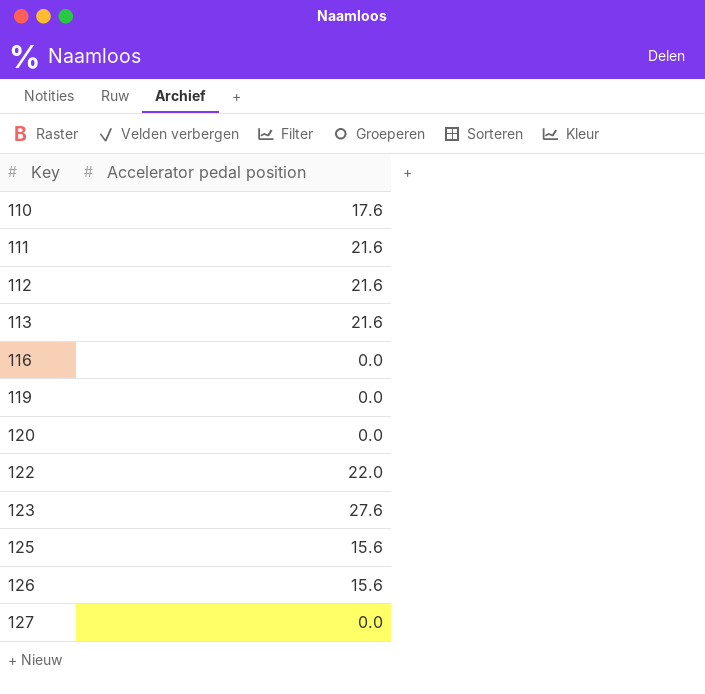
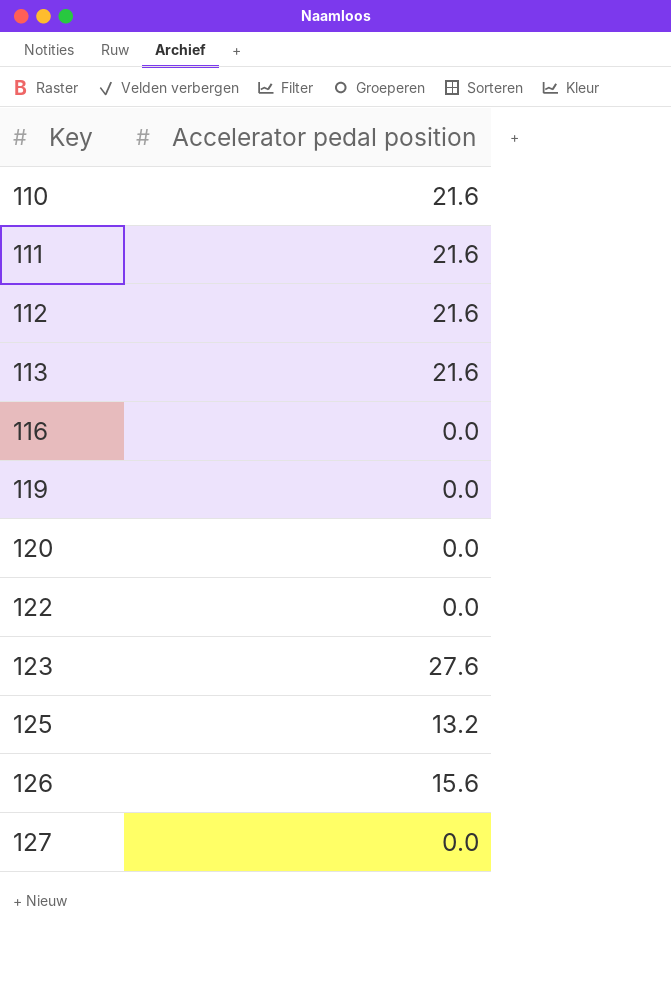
110 | Accelerator pedal position: 17.6 -> 21.6
122 | Accelerator pedal position: 22.0 -> 0.0
125 | Accelerator pedal position: 15.6 -> 13.2

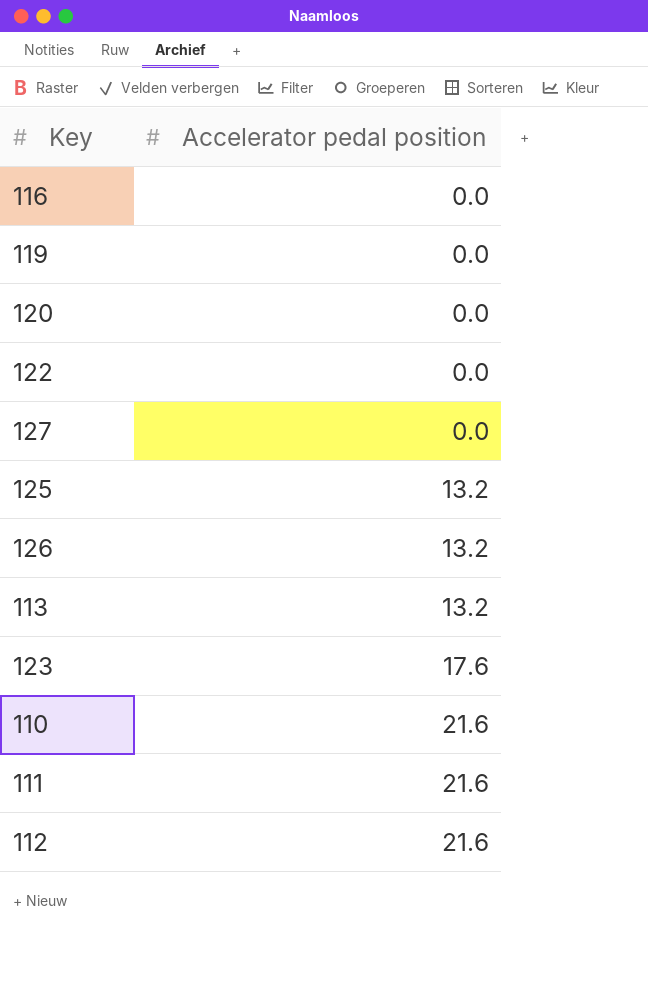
row order: Key ascending -> Accelerator pedal position ascending
126 | Accelerator pedal position: 15.6 -> 13.2
113 | Accelerator pedal position: 21.6 -> 13.2
123 | Accelerator pedal position: 27.6 -> 17.6

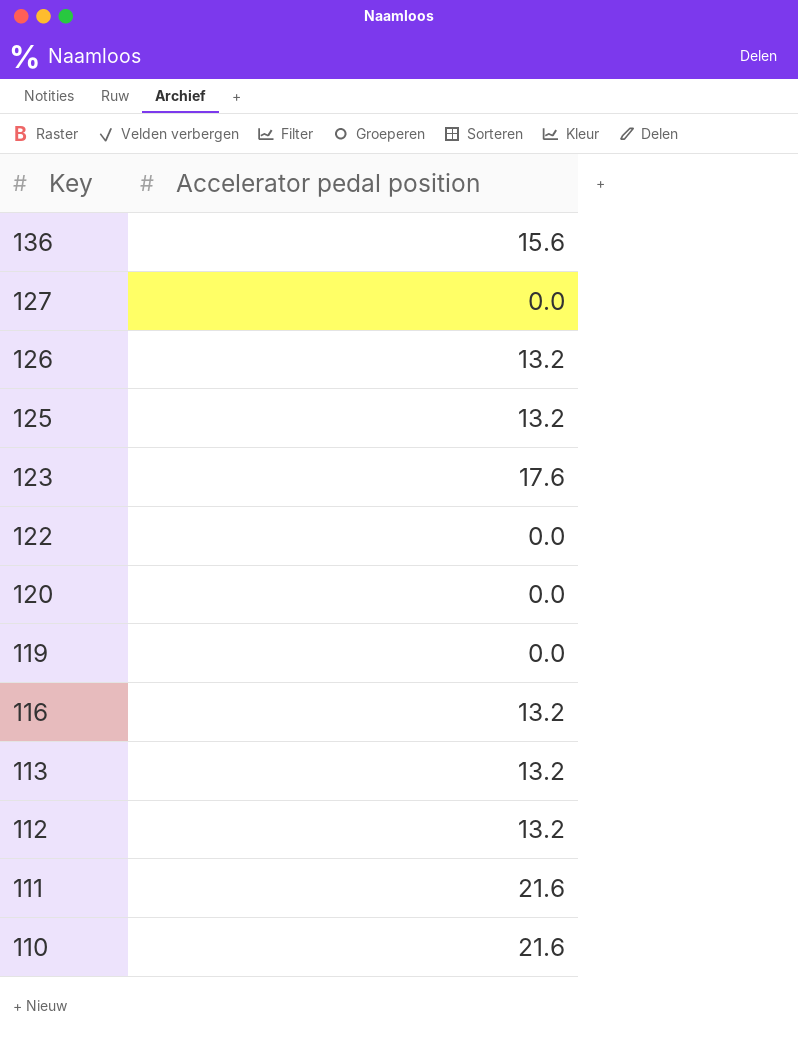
row order: Accelerator pedal position ascending -> Key descending
row 136: none -> 15.6
116 | Accelerator pedal position: 0.0 -> 13.2
112 | Accelerator pedal position: 21.6 -> 13.2

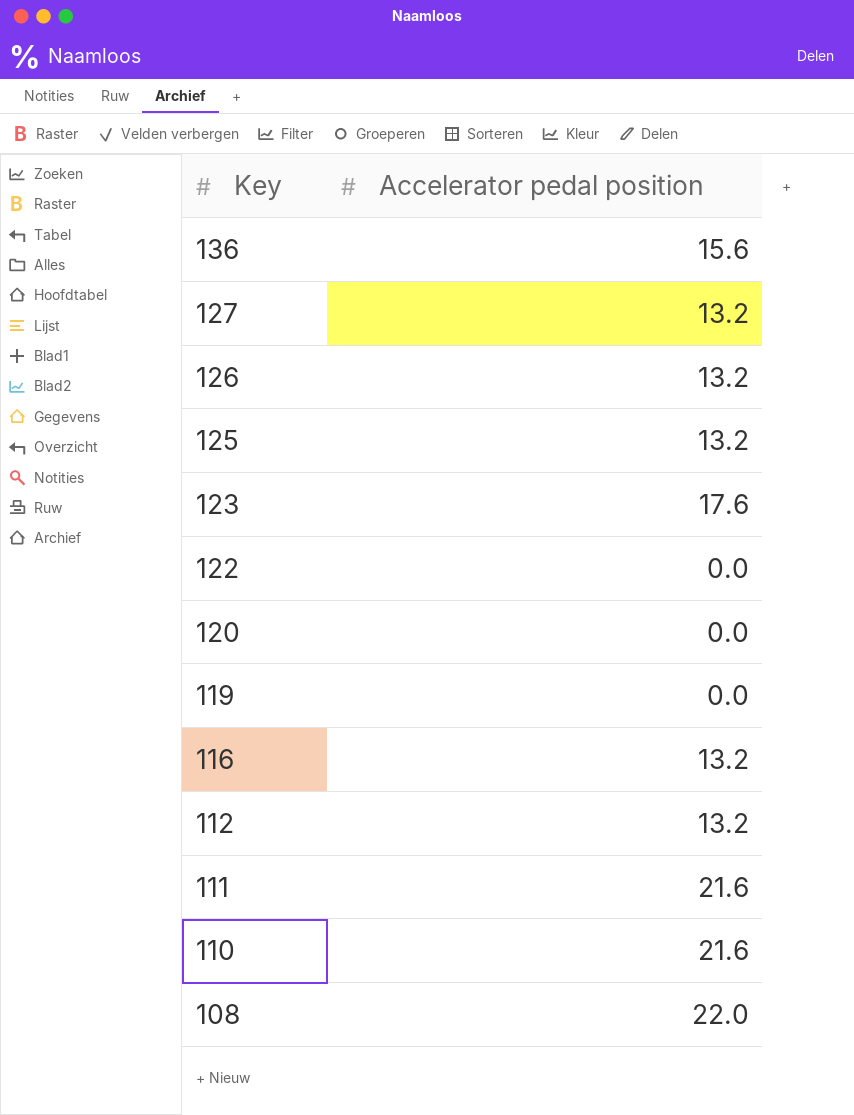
row 113: 13.2 -> none
127 | Accelerator pedal position: 0.0 -> 13.2
row 108: none -> 22.0

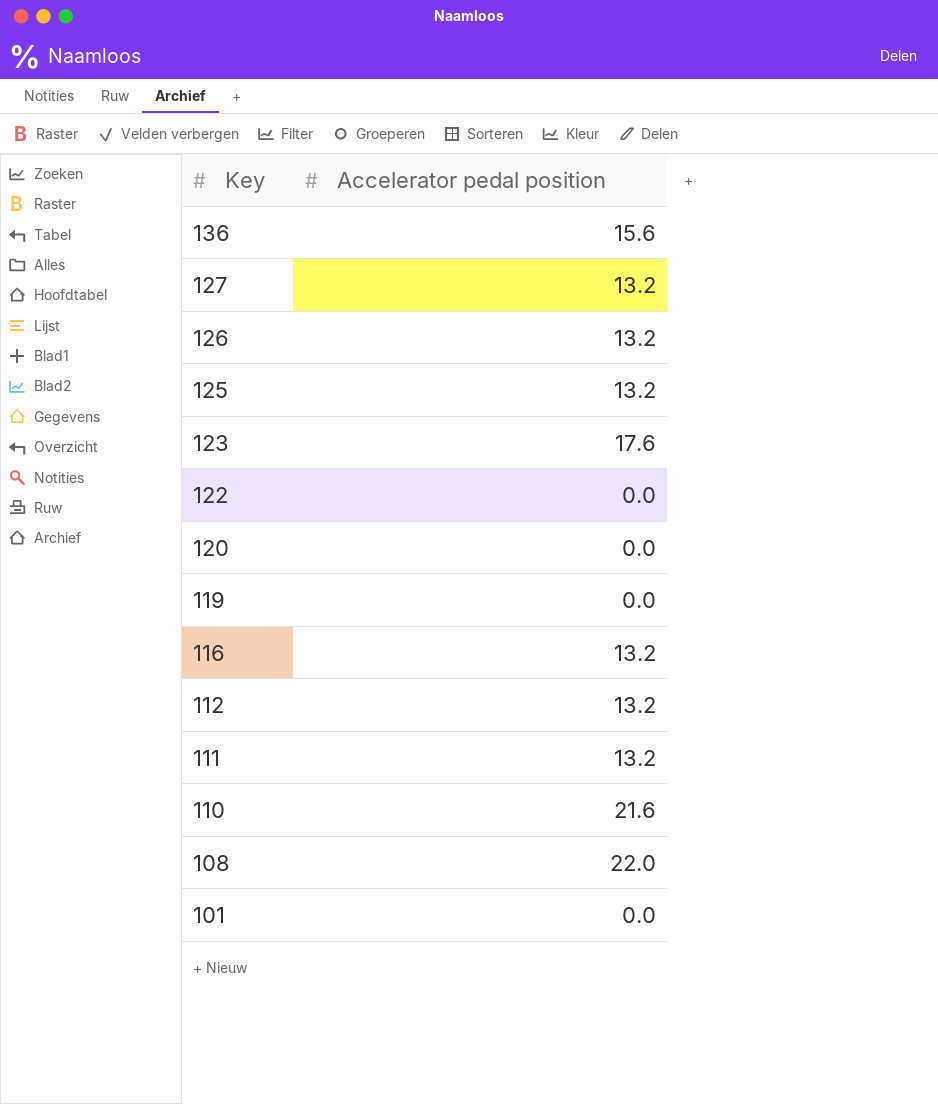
111 | Accelerator pedal position: 21.6 -> 13.2
row 101: none -> 0.0

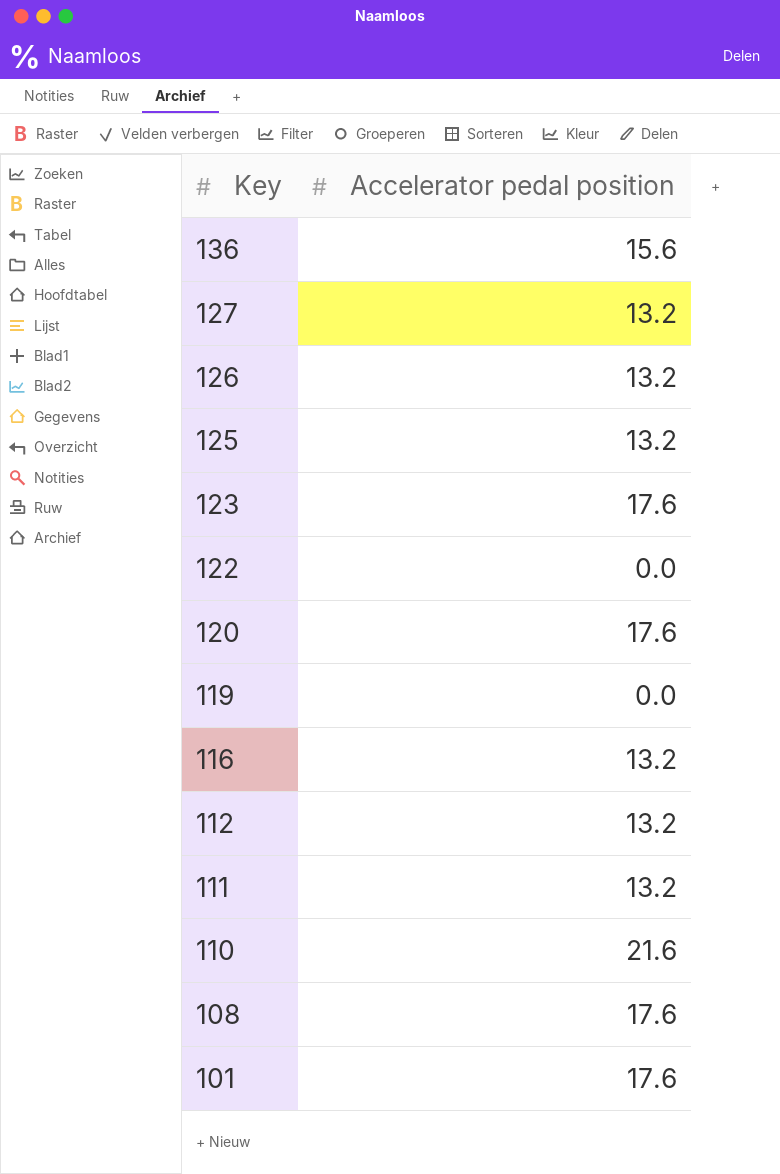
120 | Accelerator pedal position: 0.0 -> 17.6
108 | Accelerator pedal position: 22.0 -> 17.6
101 | Accelerator pedal position: 0.0 -> 17.6

